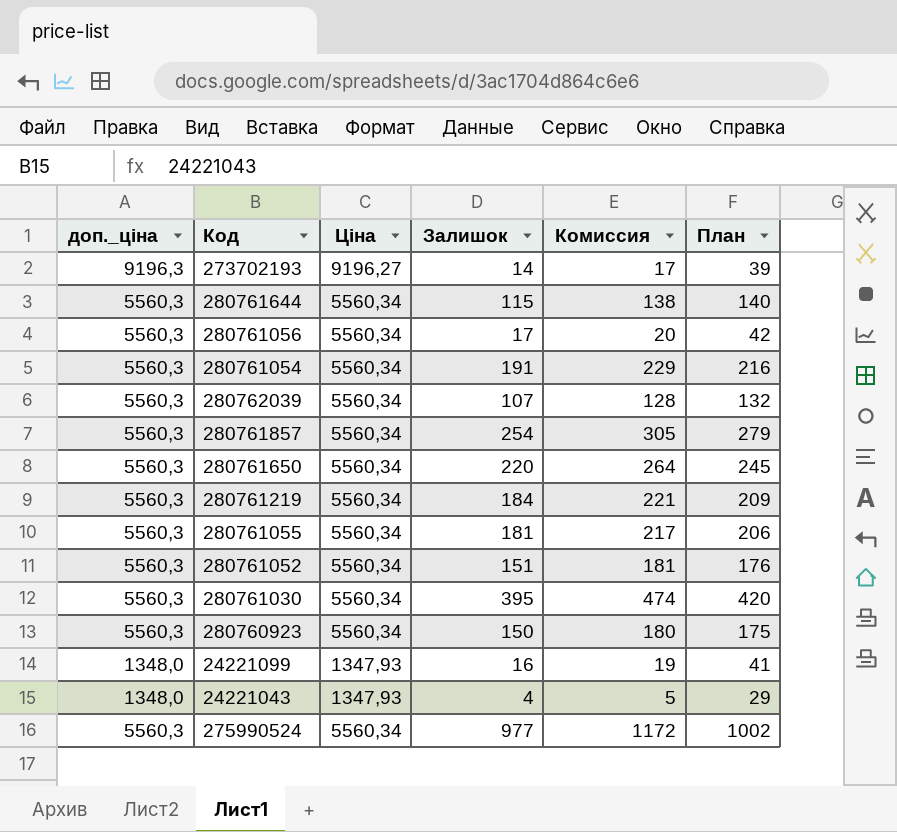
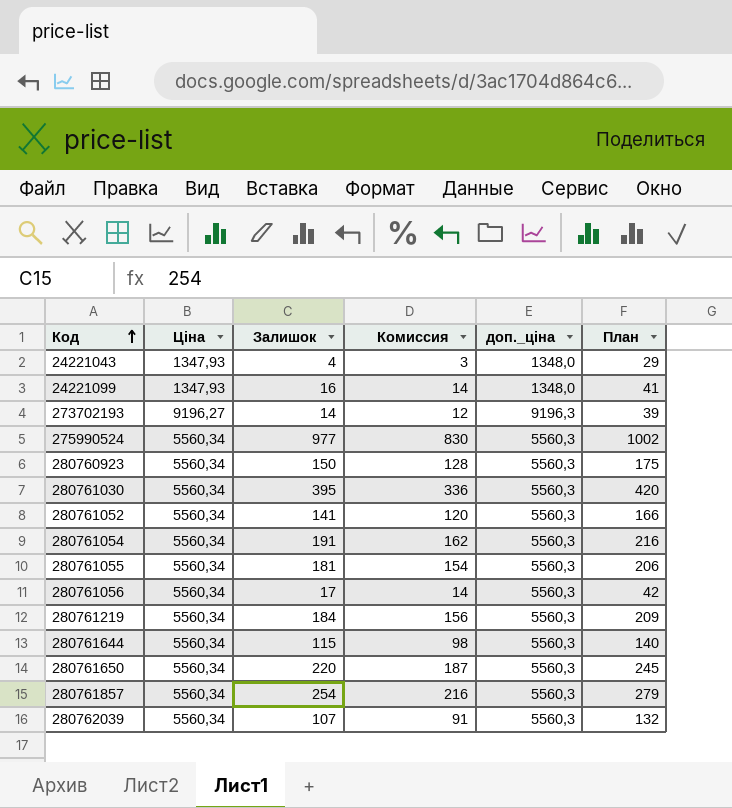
row order: none -> Код ascending
column Комиссия | formula: [Залишок] * 1,2 -> [Залишок] * 0,85
column доп._ціна | position: 1 -> 5
280761052 | Залишок: 151 -> 141
280761052 | План: 176 -> 166

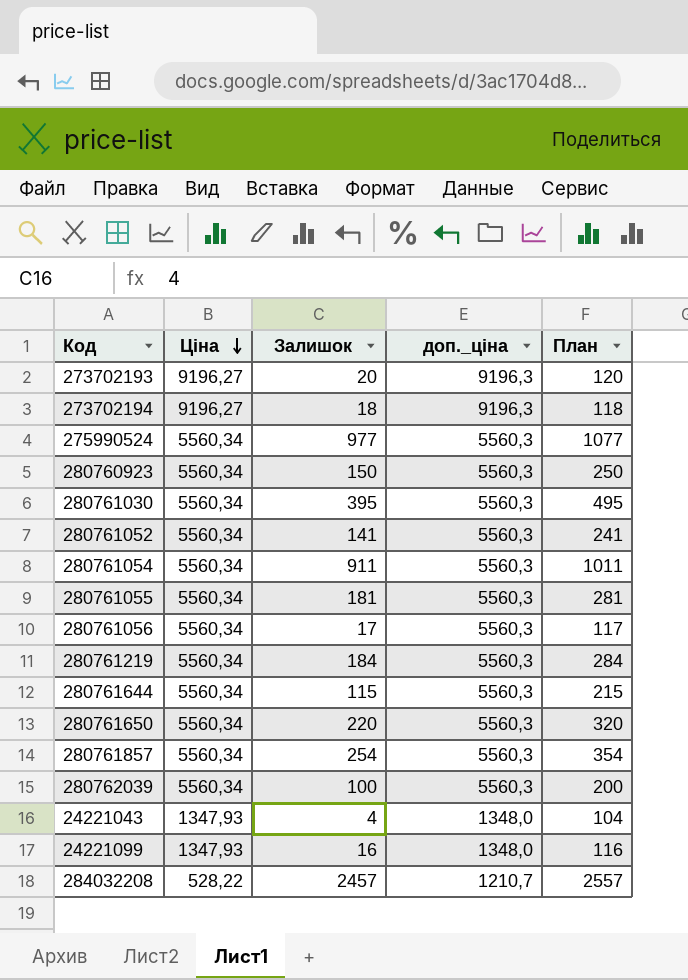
row order: Код ascending -> Ціна descending
column Комиссия | formula: [Залишок] * 0,85 -> none
column План | formula: [Залишок] + 25 -> [Залишок] + 100
273702193 | Залишок: 14 -> 20
row 273702194: none -> 9196,27 | 18 | 9196,3 | 118
280761054 | Залишок: 191 -> 911
280762039 | Залишок: 107 -> 100
row 284032208: none -> 528,22 | 2457 | 1210,7 | 2557

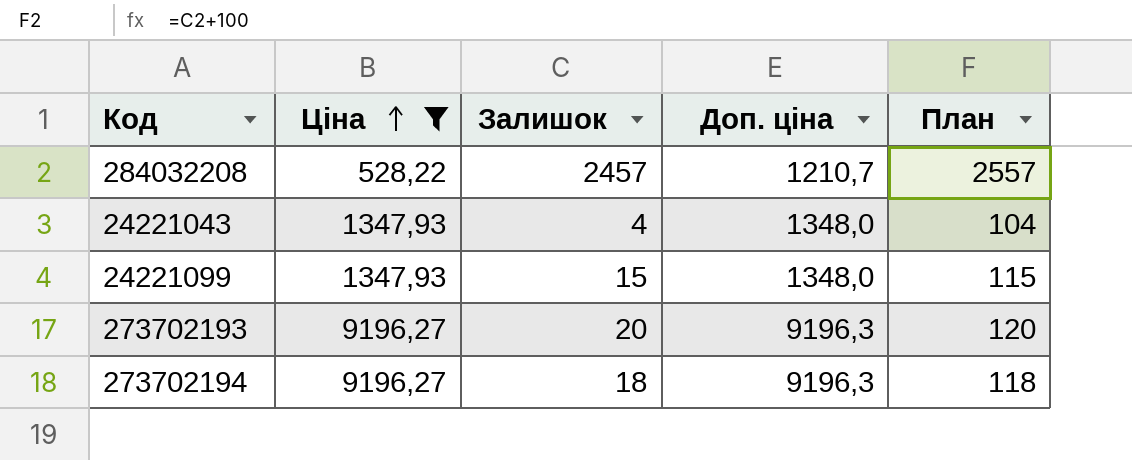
filter: none -> Ціна != 5560,34
row order: Ціна descending -> Ціна ascending
column name: доп._ціна -> Доп. ціна
24221099 | Залишок: 16 -> 15
24221099 | План: 116 -> 115

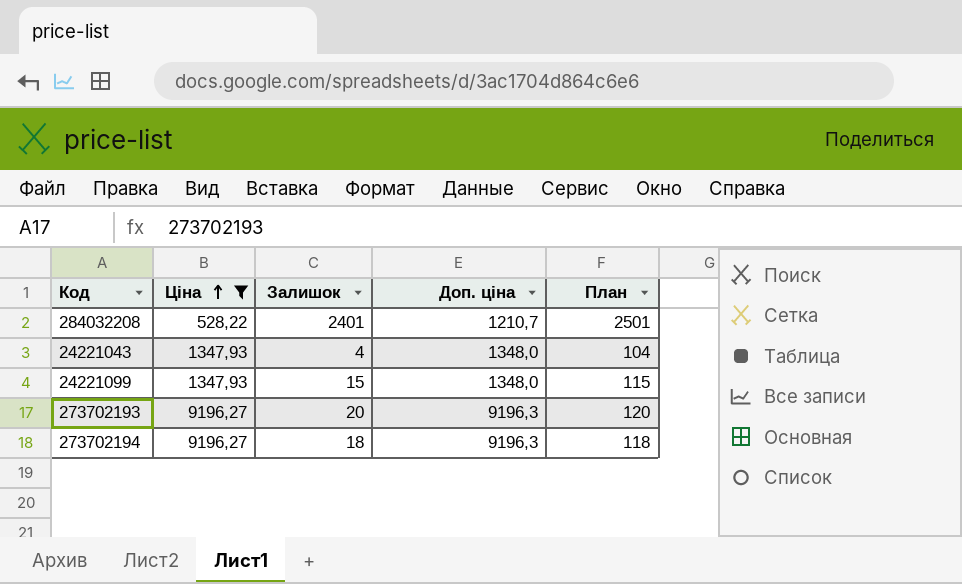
284032208 | Залишок: 2457 -> 2401
284032208 | План: 2557 -> 2501

